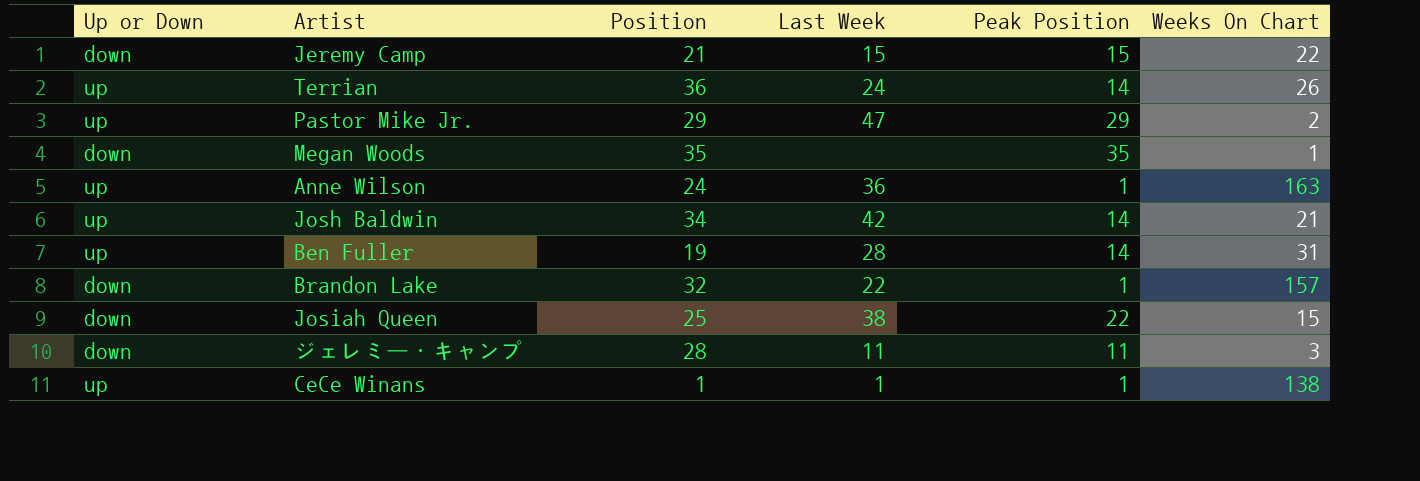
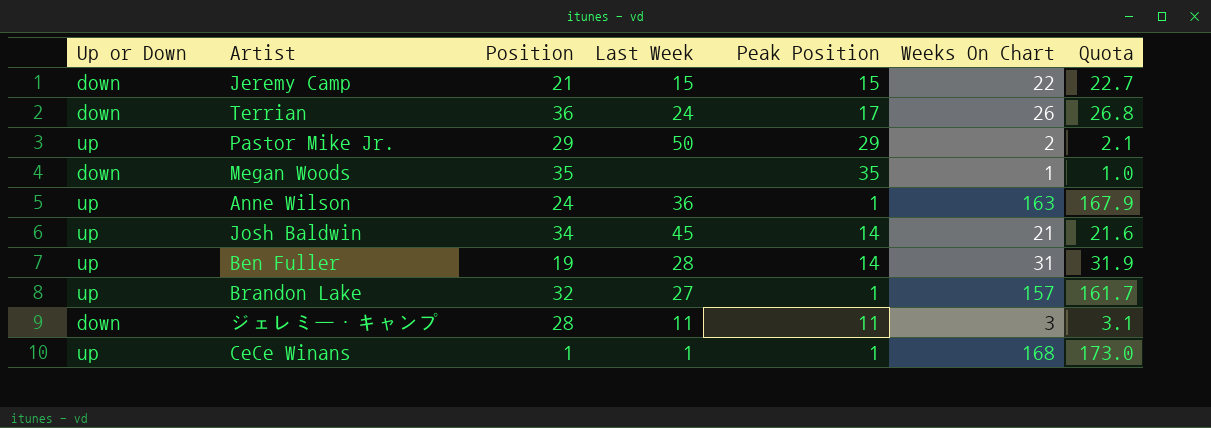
column Quota | formula: none -> [Weeks On Chart] * 1.03
row Josiah Queen: down | 25 | 38 | 22 | 15 -> none
Terrian | Up or Down: up -> down
Terrian | Peak Position: 14 -> 17
Pastor Mike Jr. | Last Week: 47 -> 50
Josh Baldwin | Last Week: 42 -> 45
Brandon Lake | Up or Down: down -> up
Brandon Lake | Last Week: 22 -> 27
CeCe Winans | Weeks On Chart: 138 -> 168

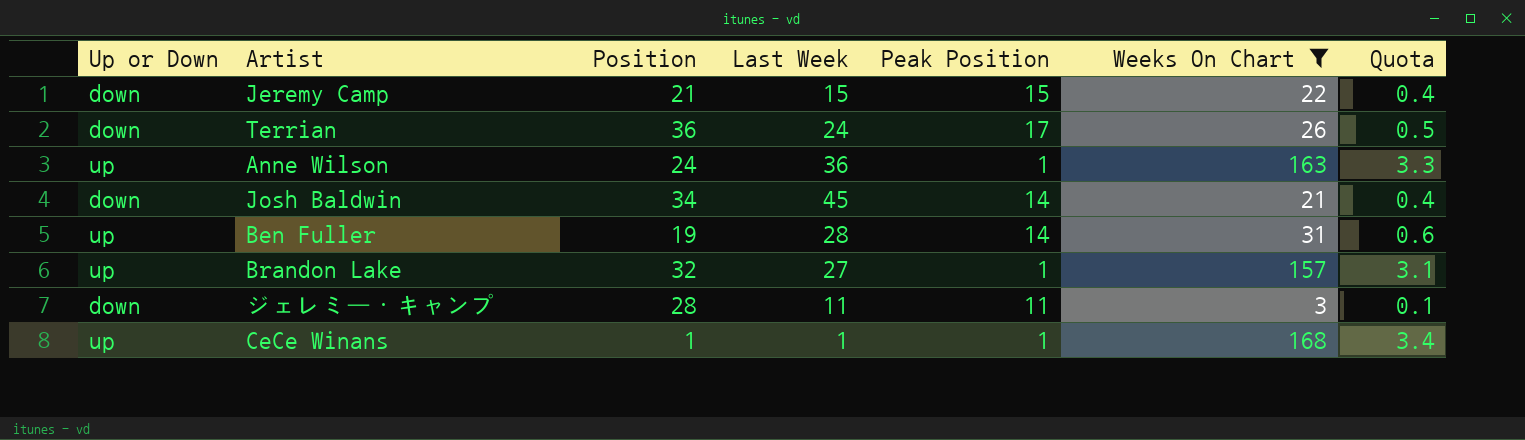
filter: none -> Weeks On Chart >= 3
column Quota | formula: [Weeks On Chart] * 1.03 -> [Weeks On Chart] * 0.02
Josh Baldwin | Up or Down: up -> down

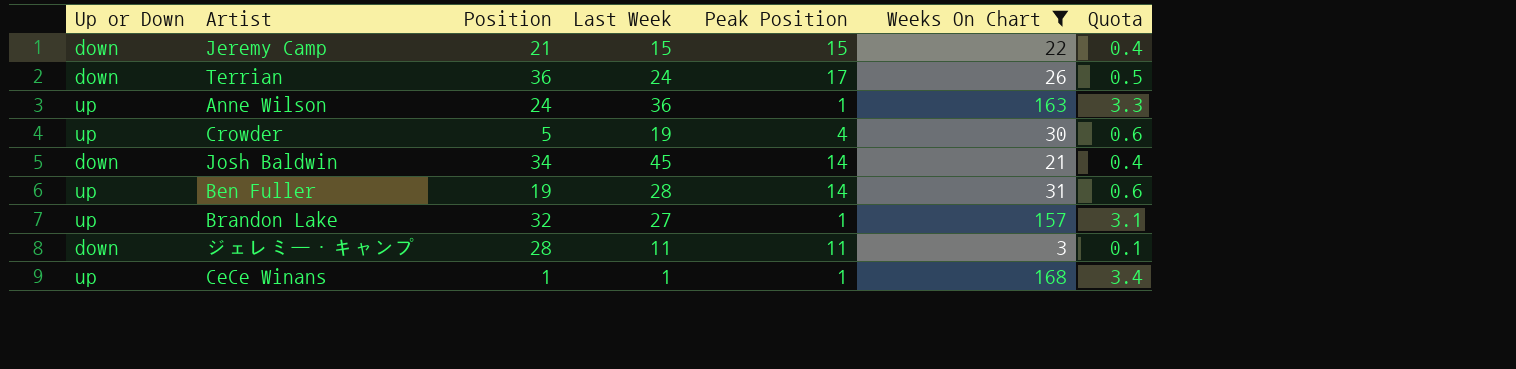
row Crowder: none -> up | 5 | 19 | 4 | 30 | 0.6

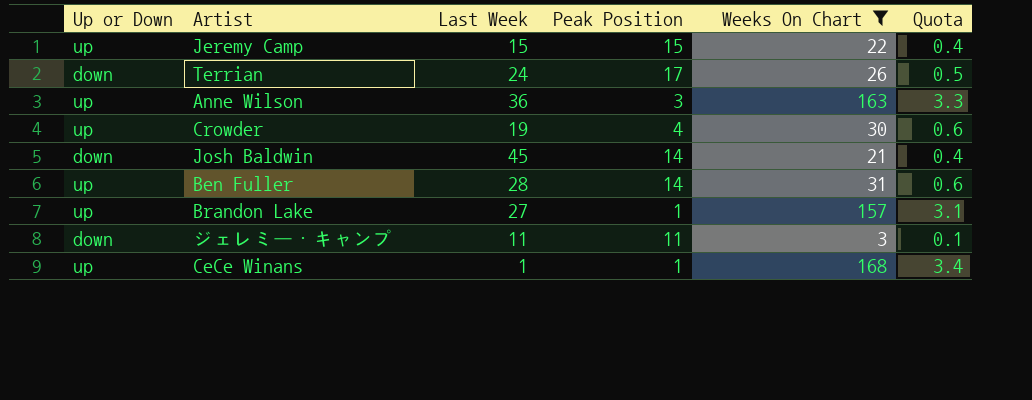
column Position | position: 3 -> none
Jeremy Camp | Up or Down: down -> up
Anne Wilson | Peak Position: 1 -> 3

